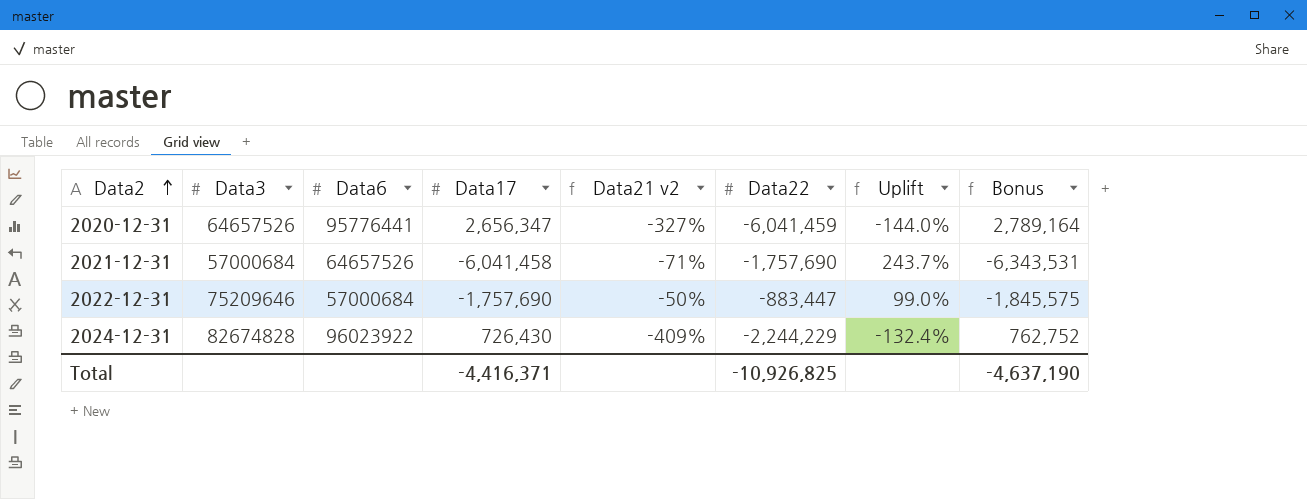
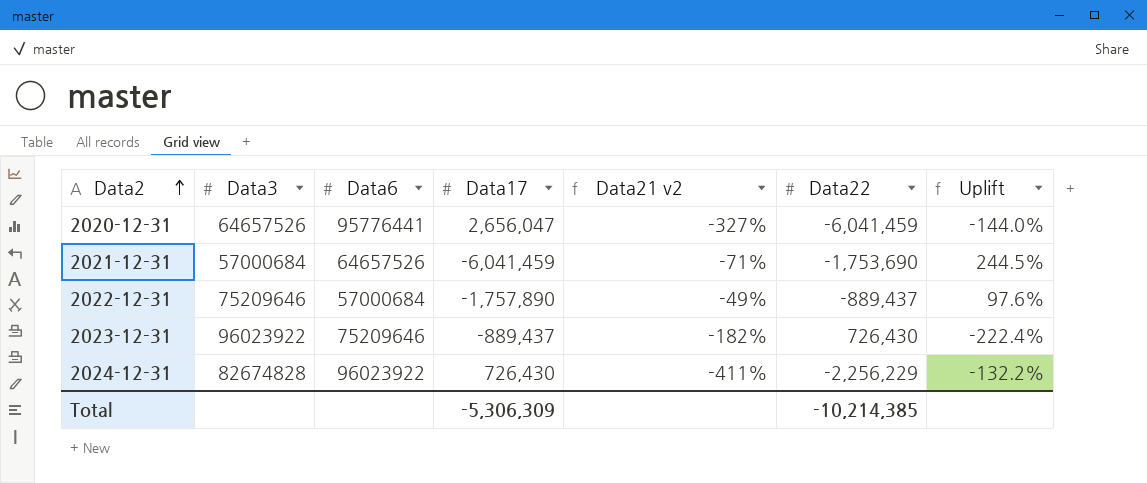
column Bonus | formula: [Data17] * 1.05 -> none
2020-12-31 | Data17: 2,656,347 -> 2,656,047
2021-12-31 | Data17: -6,041,458 -> -6,041,459
2021-12-31 | Data22: -1,757,690 -> -1,753,690
2021-12-31 | Uplift: 243.7% -> 244.5%
2022-12-31 | Data17: -1,757,690 -> -1,757,890
2022-12-31 | Data21 v2: -50% -> -49%
2022-12-31 | Data22: -883,447 -> -889,437
2022-12-31 | Uplift: 99.0% -> 97.6%
row 2023-12-31: none -> 96023922 | 75209646 | -889,437 | -182% | 726,430 | -222.4%
2024-12-31 | Data21 v2: -409% -> -411%
2024-12-31 | Data22: -2,244,229 -> -2,256,229
2024-12-31 | Uplift: -132.4% -> -132.2%
Total | Data17: -4,416,371 -> -5,306,309
Total | Data22: -10,926,825 -> -10,214,385

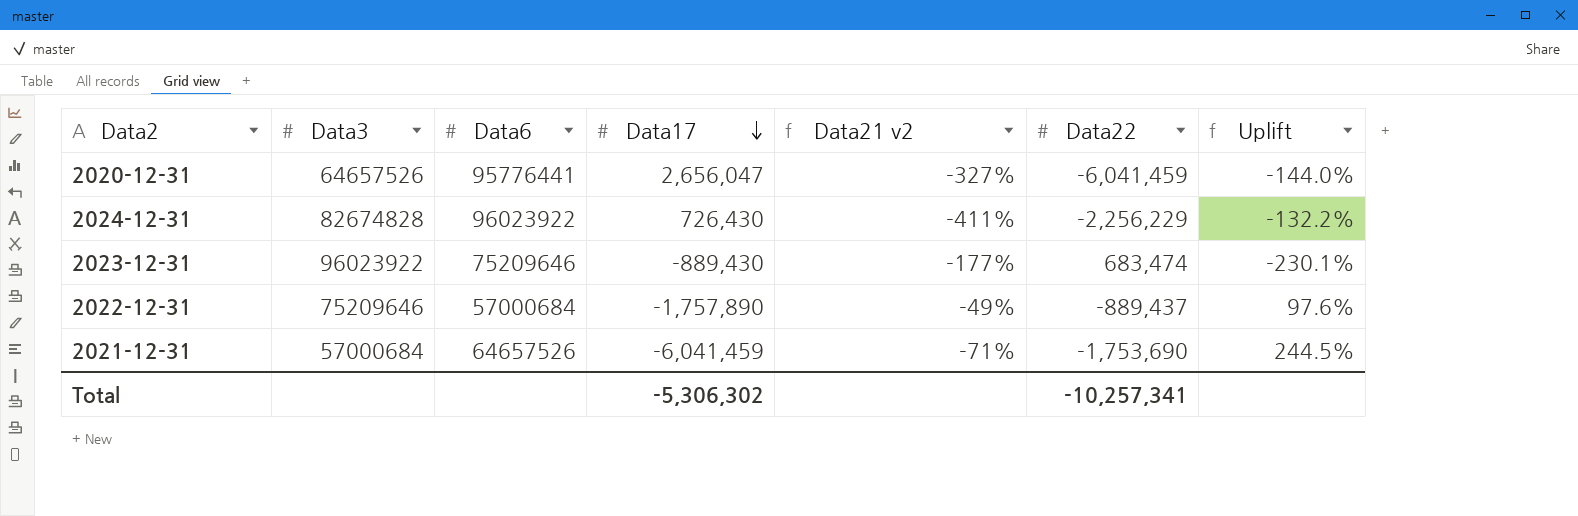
row order: Data2 ascending -> Data17 descending
2023-12-31 | Data17: -889,437 -> -889,430
2023-12-31 | Data21 v2: -182% -> -177%
2023-12-31 | Data22: 726,430 -> 683,474
2023-12-31 | Uplift: -222.4% -> -230.1%
Total | Data17: -5,306,309 -> -5,306,302
Total | Data22: -10,214,385 -> -10,257,341

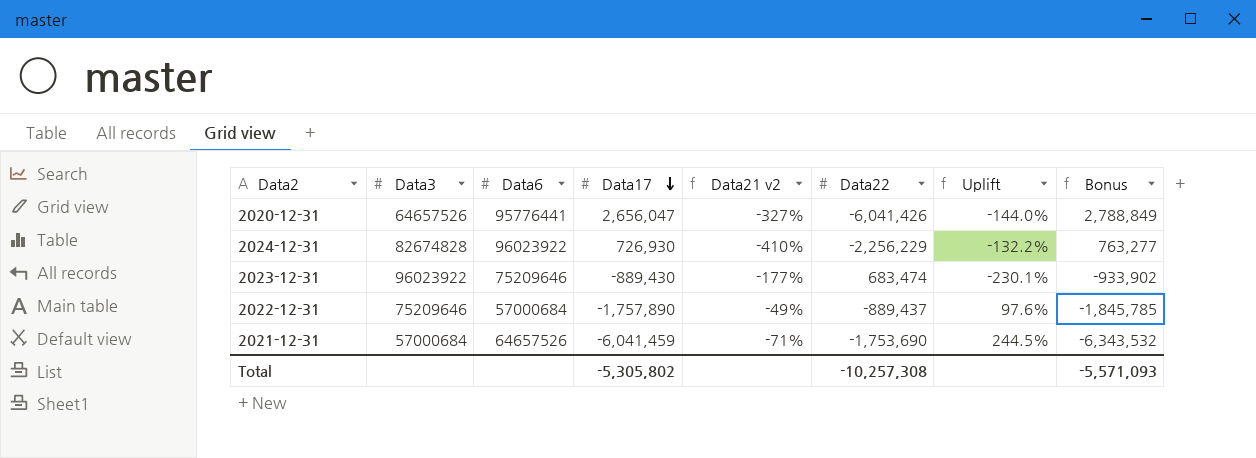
column Bonus | formula: none -> [Data17] * 1.05
2020-12-31 | Data22: -6,041,459 -> -6,041,426
2024-12-31 | Data17: 726,430 -> 726,930
2024-12-31 | Data21 v2: -411% -> -410%
Total | Data17: -5,306,302 -> -5,305,802
Total | Data22: -10,257,341 -> -10,257,308

